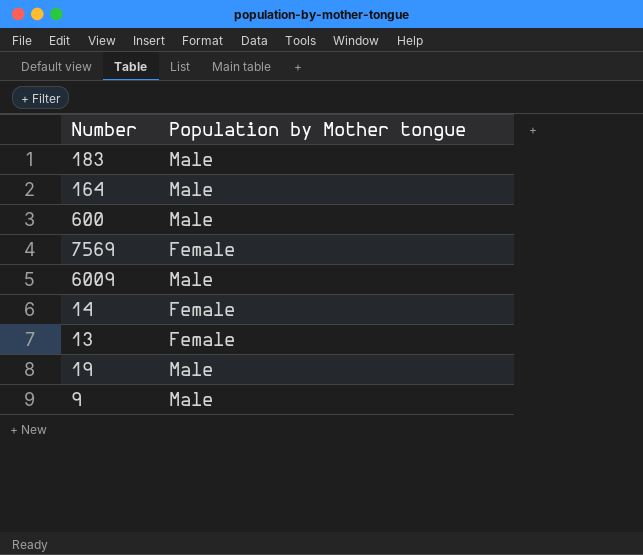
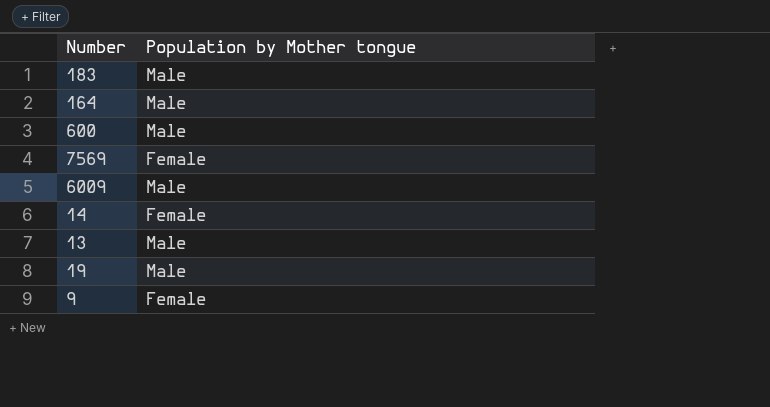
13 | Population by Mother tongue: Female -> Male
9 | Population by Mother tongue: Male -> Female

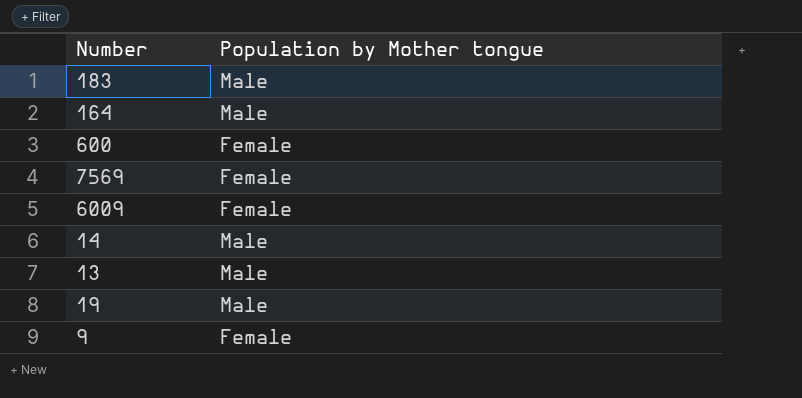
600 | Population by Mother tongue: Male -> Female
6009 | Population by Mother tongue: Male -> Female
14 | Population by Mother tongue: Female -> Male

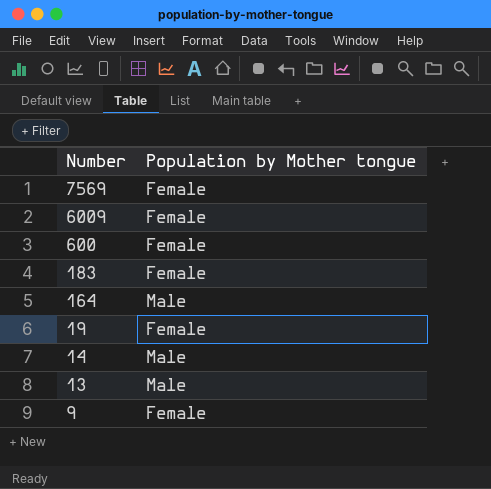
row order: none -> Number descending
183 | Population by Mother tongue: Male -> Female
19 | Population by Mother tongue: Male -> Female

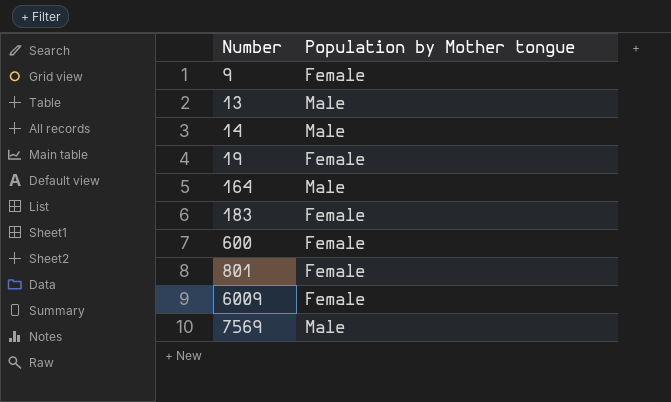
row order: Number descending -> Number ascending
row 801: none -> Female
7569 | Population by Mother tongue: Female -> Male

